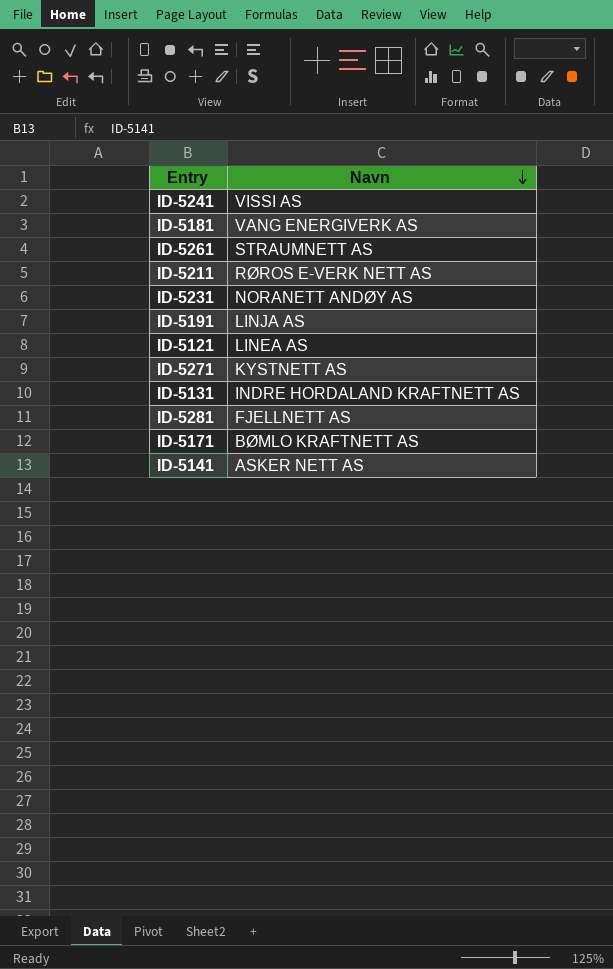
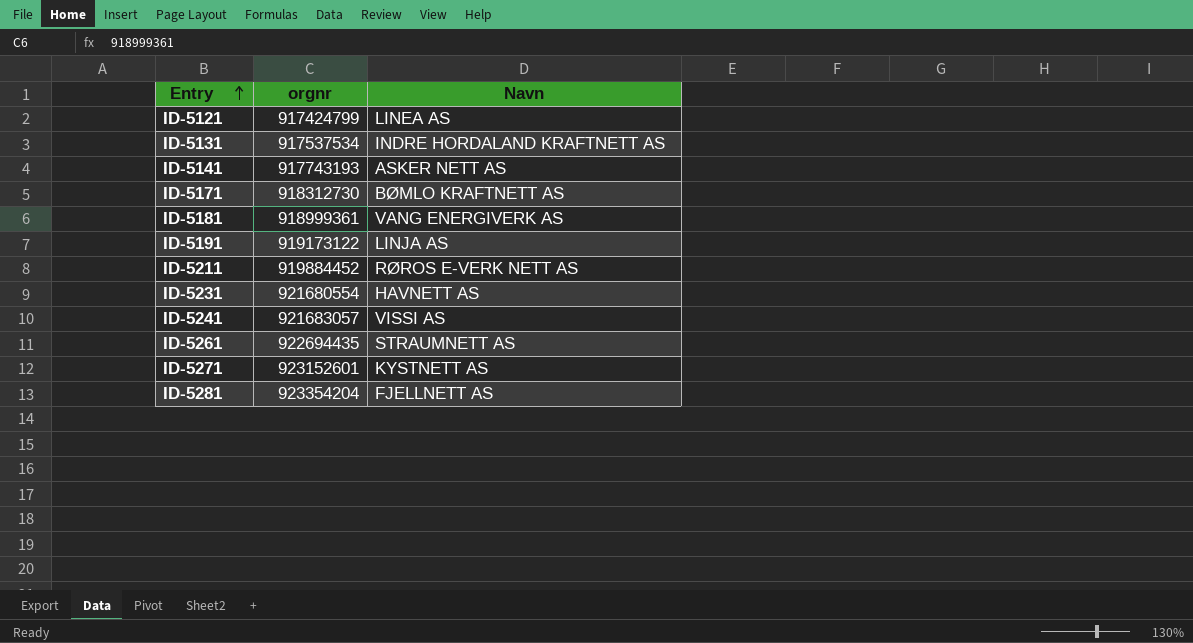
row order: Navn descending -> Entry ascending
column orgnr | position: none -> 2
ID-5231 | Navn: NORANETT ANDØY AS -> HAVNETT AS

